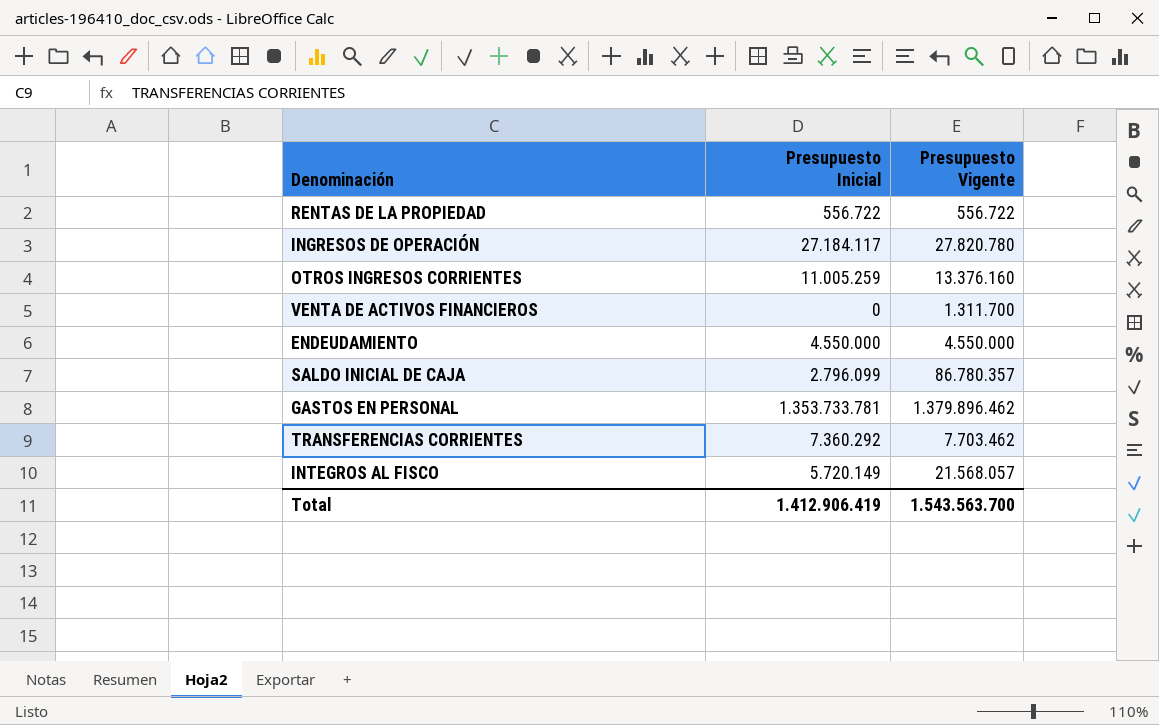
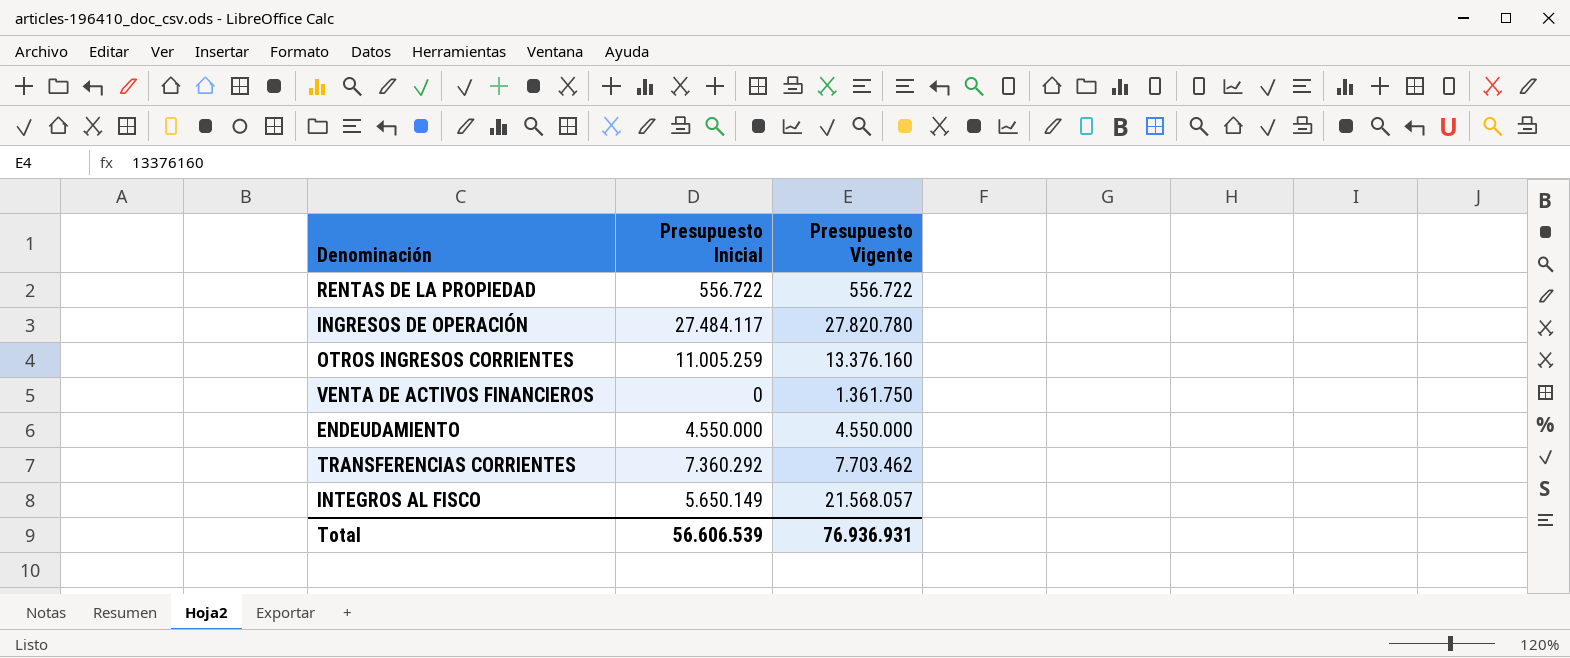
row SALDO INICIAL DE CAJA: 2.796.099 | 86.780.357 -> none
row GASTOS EN PERSONAL: 1.353.733.781 | 1.379.896.462 -> none
INGRESOS DE OPERACIÓN | Presupuesto Inicial: 27.184.117 -> 27.484.117
VENTA DE ACTIVOS FINANCIEROS | Presupuesto Vigente: 1.311.700 -> 1.361.750
INTEGROS AL FISCO | Presupuesto Inicial: 5.720.149 -> 5.650.149
Total | Presupuesto Inicial: 1.412.906.419 -> 56.606.539
Total | Presupuesto Vigente: 1.543.563.700 -> 76.936.931

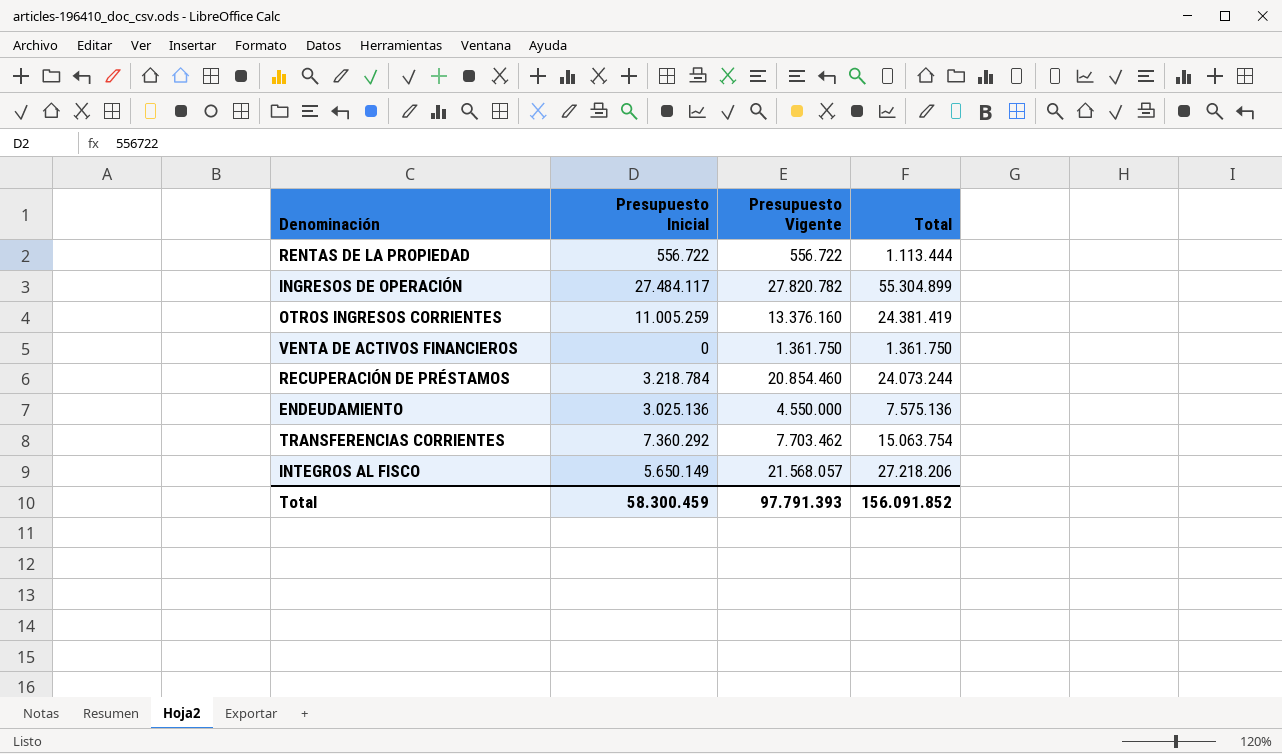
column Total | formula: none -> [Presupuesto Inicial] + [Presupuesto Vigente]
INGRESOS DE OPERACIÓN | Presupuesto Vigente: 27.820.780 -> 27.820.782
row RECUPERACIÓN DE PRÉSTAMOS: none -> 3.218.784 | 20.854.460 | 24.073.244
ENDEUDAMIENTO | Presupuesto Inicial: 4.550.000 -> 3.025.136
Total | Presupuesto Inicial: 56.606.539 -> 58.300.459
Total | Presupuesto Vigente: 76.936.931 -> 97.791.393

